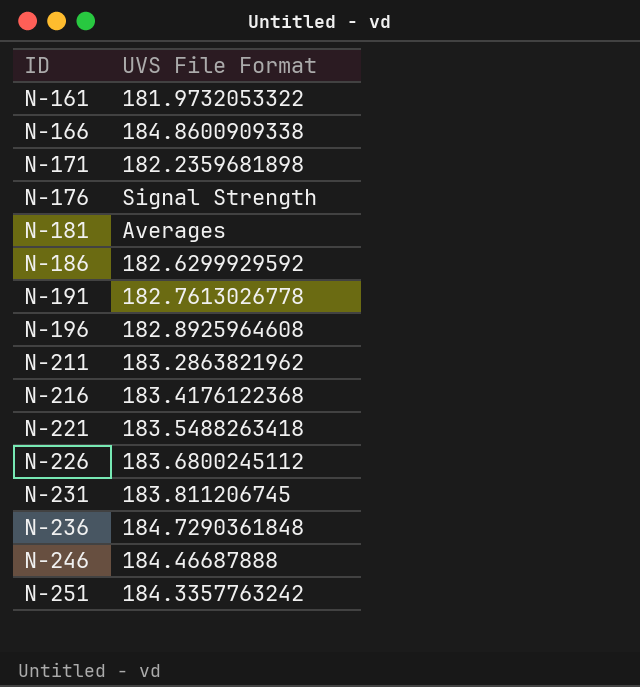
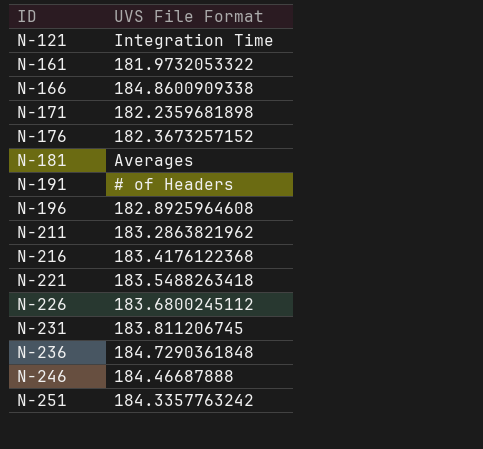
row N-186: 182.6299929592 -> none
row N-121: none -> Integration Time
N-176 | UVS File Format: Signal Strength -> 182.3673257152
N-191 | UVS File Format: 182.7613026778 -> # of Headers

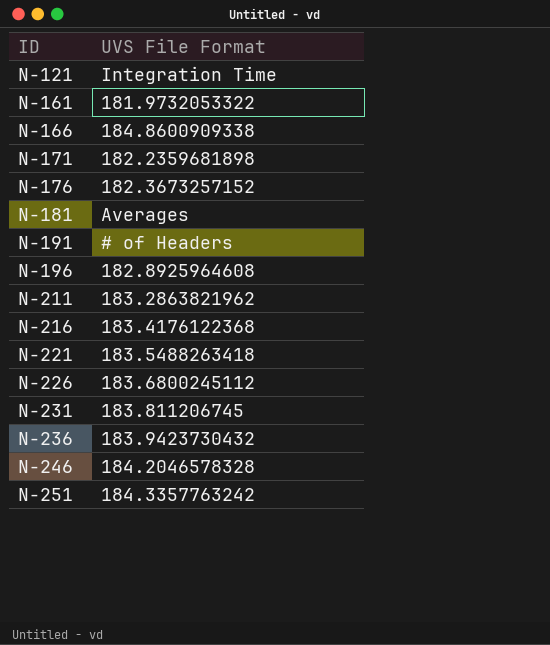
N-236 | UVS File Format: 184.7290361848 -> 183.9423730432
N-246 | UVS File Format: 184.46687888 -> 184.2046578328

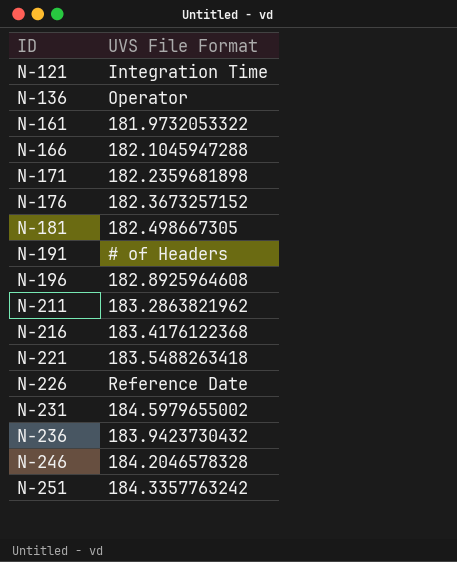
row N-136: none -> Operator
N-166 | UVS File Format: 184.8600909338 -> 182.1045947288
N-181 | UVS File Format: Averages -> 182.498667305
N-226 | UVS File Format: 183.6800245112 -> Reference Date
N-231 | UVS File Format: 183.811206745 -> 184.5979655002

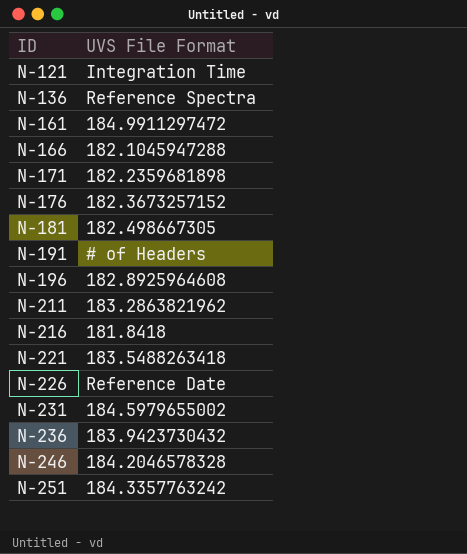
N-136 | UVS File Format: Operator -> Reference Spectra
N-161 | UVS File Format: 181.9732053322 -> 184.9911297472
N-216 | UVS File Format: 183.4176122368 -> 181.8418

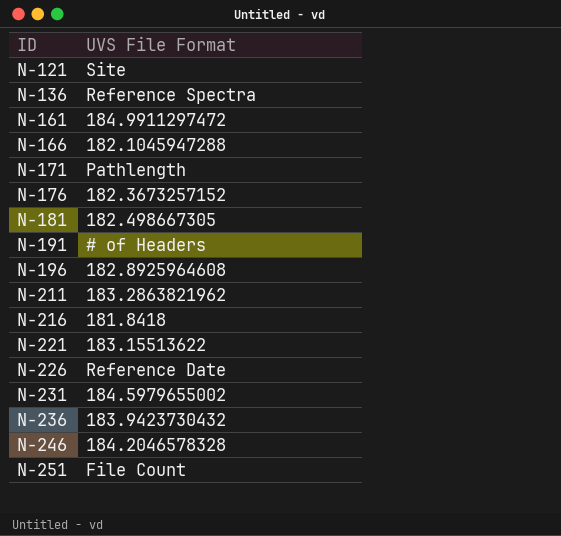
N-121 | UVS File Format: Integration Time -> Site
N-171 | UVS File Format: 182.2359681898 -> Pathlength
N-221 | UVS File Format: 183.5488263418 -> 183.15513622
N-251 | UVS File Format: 184.3357763242 -> File Count

